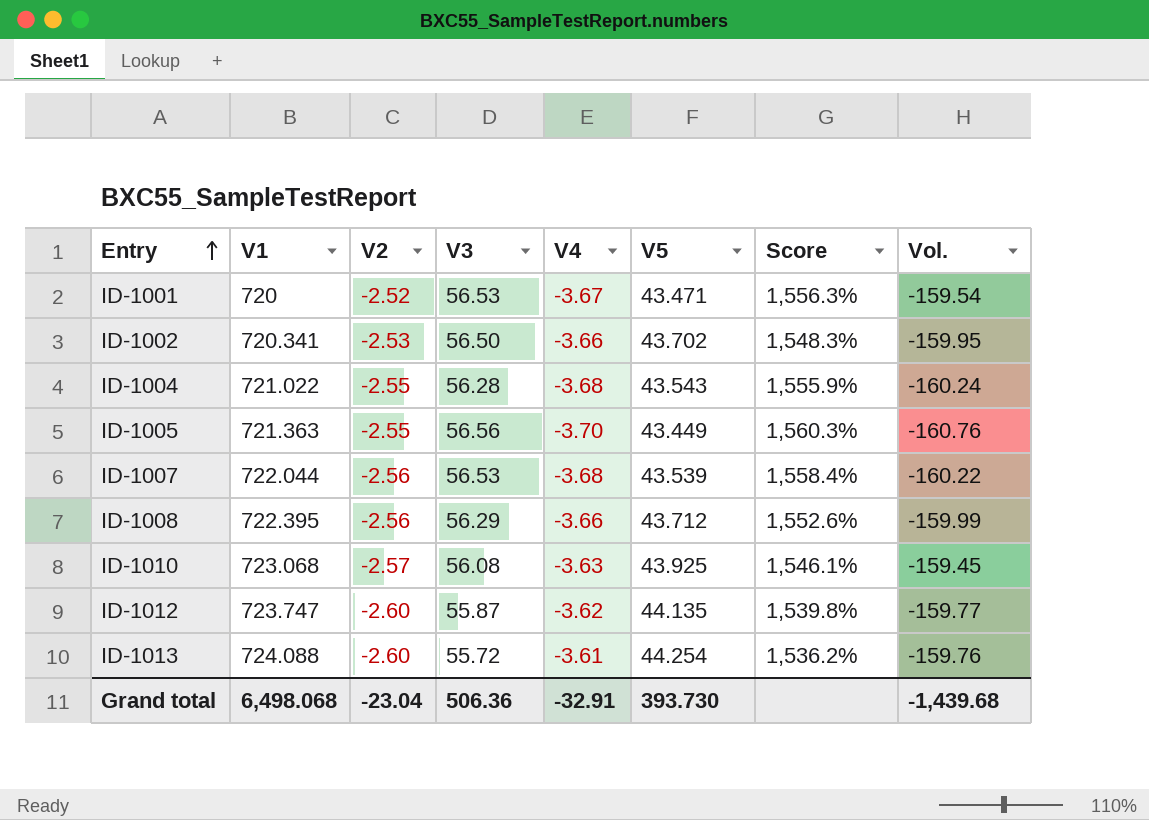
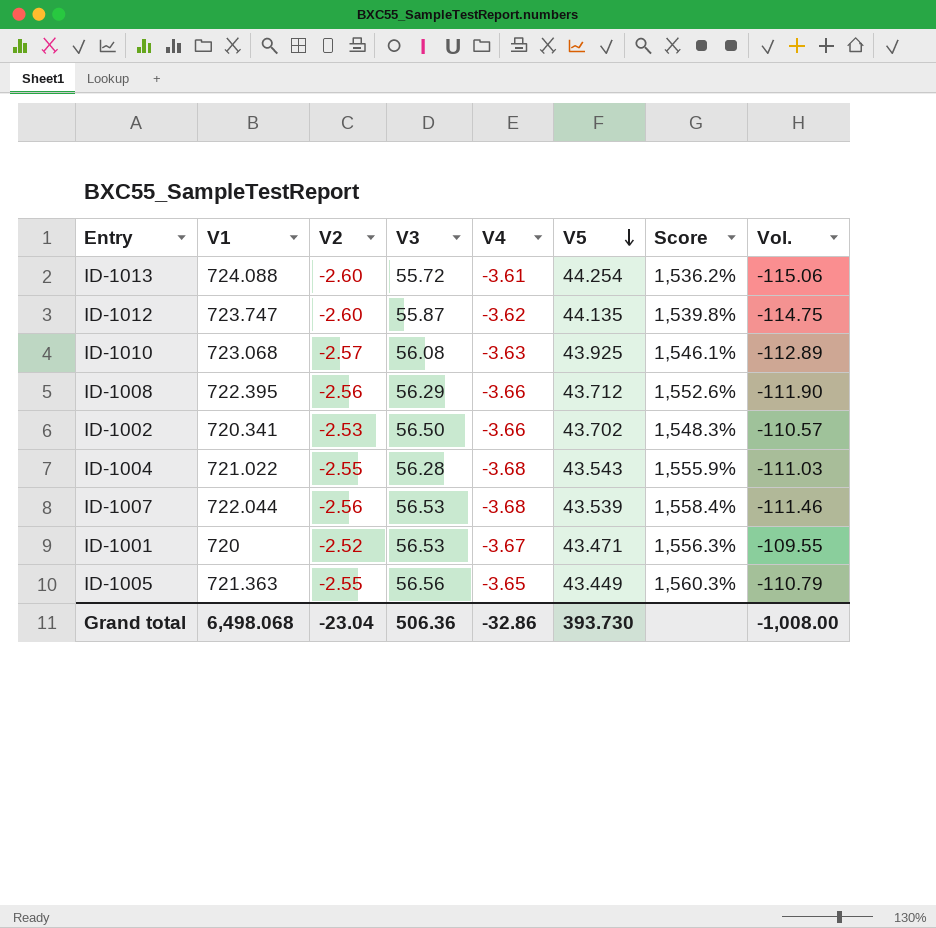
row order: Entry ascending -> V5 descending
column Vol. | formula: [V4] * [V5] -> [V2] * [V5]
ID-1005 | V4: -3.70 -> -3.65
Grand total | V4: -32.91 -> -32.86
Grand total | Vol.: -1,439.68 -> -1,008.00

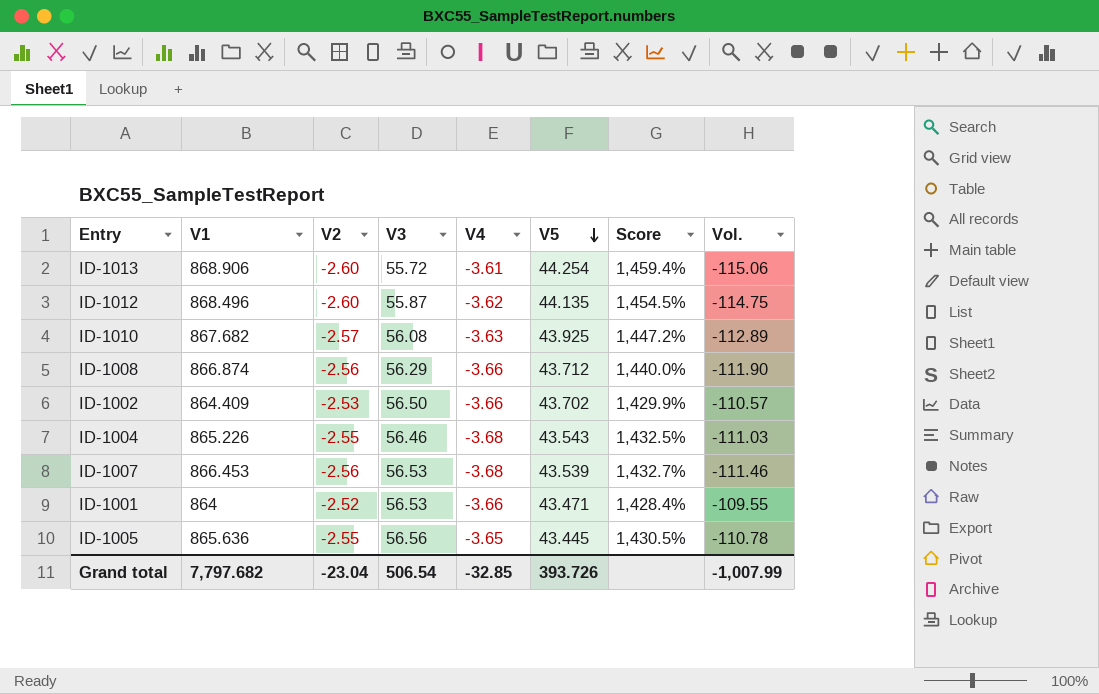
column Score | formula: ([V1] - [V5]) / [V5] -> ([V1] - [V3]) / [V3]
ID-1013 | V1: 724.088 -> 868.906
ID-1012 | V1: 723.747 -> 868.496
ID-1010 | V1: 723.068 -> 867.682
ID-1008 | V1: 722.395 -> 866.874
ID-1002 | V1: 720.341 -> 864.409
ID-1004 | V1: 721.022 -> 865.226
ID-1004 | V3: 56.28 -> 56.46
ID-1007 | V1: 722.044 -> 866.453
ID-1001 | V1: 720 -> 864
ID-1001 | V4: -3.67 -> -3.66
ID-1005 | V1: 721.363 -> 865.636
ID-1005 | V5: 43.449 -> 43.445
ID-1005 | Vol.: -110.79 -> -110.78
Grand total | V1: 6,498.068 -> 7,797.682
Grand total | V3: 506.36 -> 506.54
Grand total | V4: -32.86 -> -32.85
Grand total | V5: 393.730 -> 393.726
Grand total | Vol.: -1,008.00 -> -1,007.99

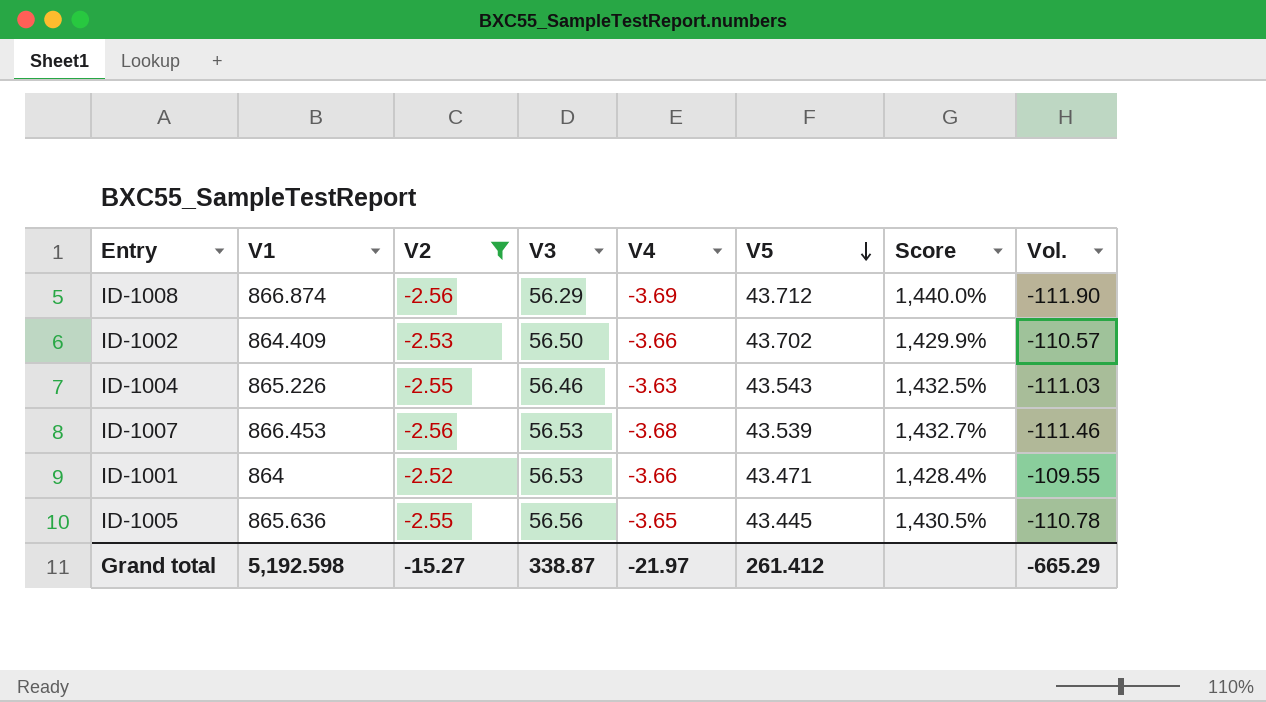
filter: none -> V2 >= -2.56
ID-1008 | V4: -3.66 -> -3.69
ID-1004 | V4: -3.68 -> -3.63
Grand total | V1: 7,797.682 -> 5,192.598
Grand total | V2: -23.04 -> -15.27
Grand total | V3: 506.54 -> 338.87
Grand total | V4: -32.85 -> -21.97
Grand total | V5: 393.726 -> 261.412
Grand total | Vol.: -1,007.99 -> -665.29

